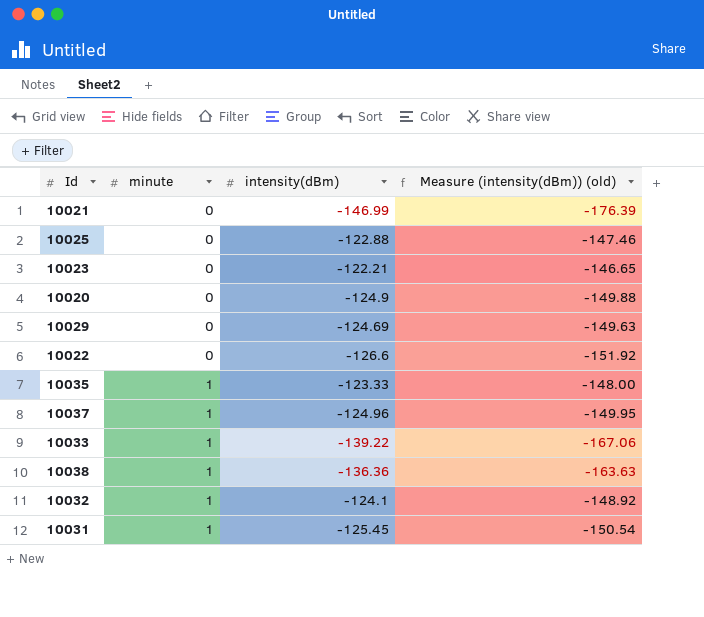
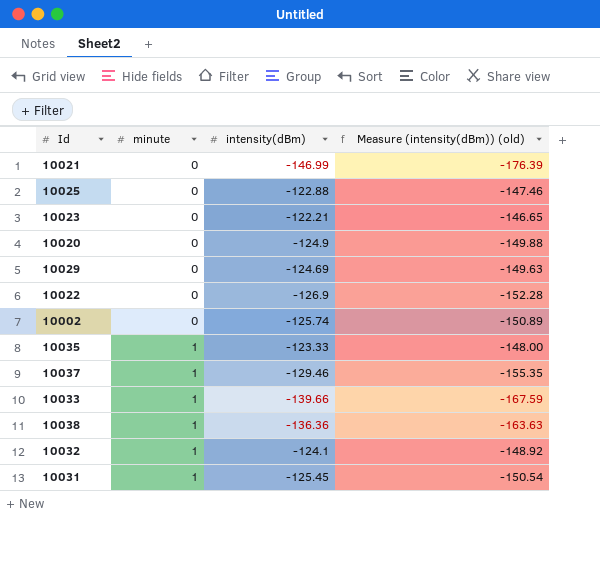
10022 | intensity(dBm): -126.6 -> -126.9
10022 | Measure (intensity(dBm)) (old): -151.92 -> -152.28
row 10002: none -> 0 | -125.74 | -150.89
10037 | intensity(dBm): -124.96 -> -129.46
10037 | Measure (intensity(dBm)) (old): -149.95 -> -155.35
10033 | intensity(dBm): -139.22 -> -139.66
10033 | Measure (intensity(dBm)) (old): -167.06 -> -167.59

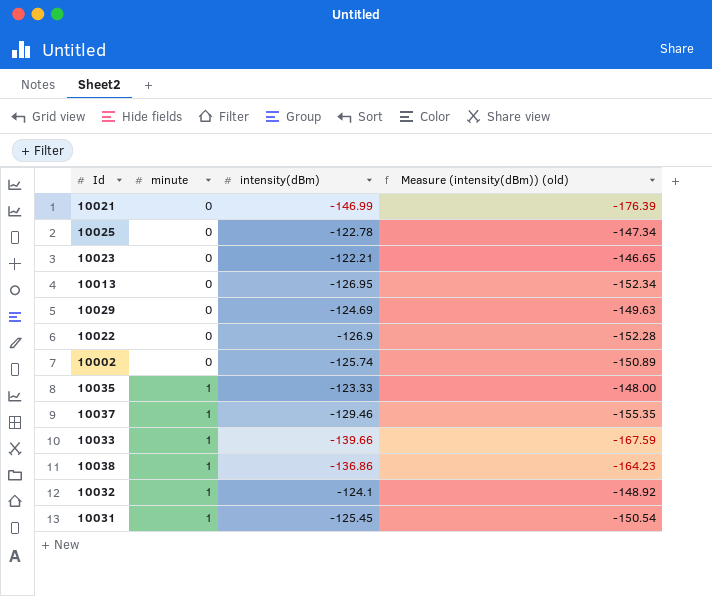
row 10020: 0 | -124.9 | -149.88 -> none
10025 | intensity(dBm): -122.88 -> -122.78
10025 | Measure (intensity(dBm)) (old): -147.46 -> -147.34
row 10013: none -> 0 | -126.95 | -152.34
10038 | intensity(dBm): -136.36 -> -136.86
10038 | Measure (intensity(dBm)) (old): -163.63 -> -164.23

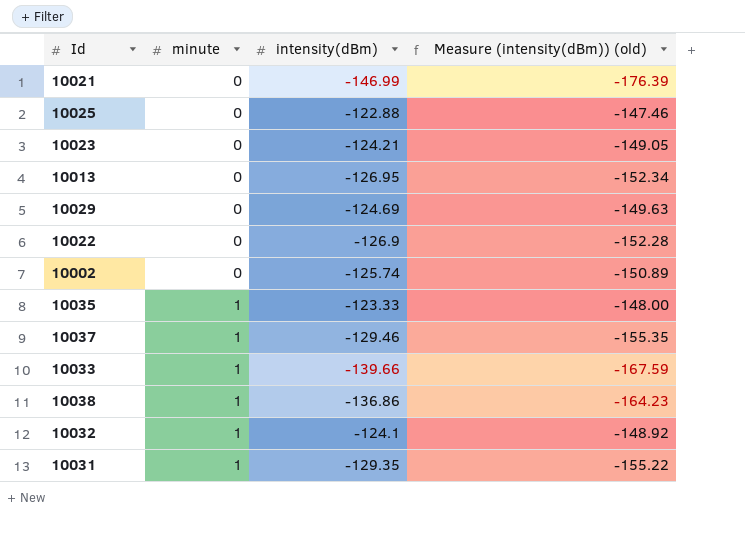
10025 | intensity(dBm): -122.78 -> -122.88
10025 | Measure (intensity(dBm)) (old): -147.34 -> -147.46
10023 | intensity(dBm): -122.21 -> -124.21
10023 | Measure (intensity(dBm)) (old): -146.65 -> -149.05
10031 | intensity(dBm): -125.45 -> -129.35
10031 | Measure (intensity(dBm)) (old): -150.54 -> -155.22

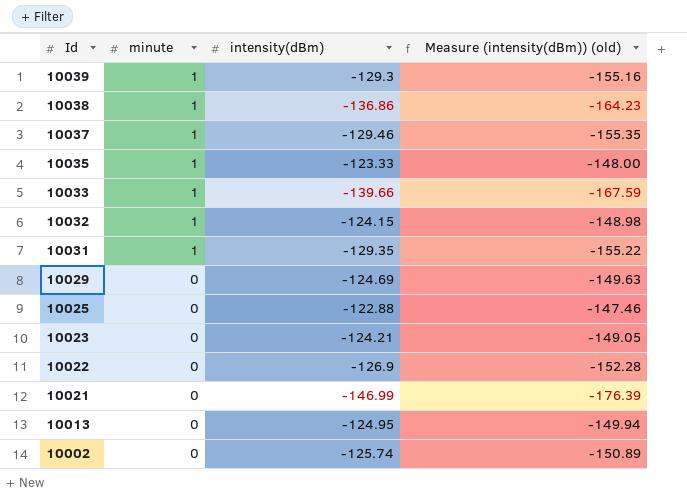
row order: minute ascending -> Id descending
row 10039: none -> 1 | -129.3 | -155.16
10032 | intensity(dBm): -124.1 -> -124.15
10032 | Measure (intensity(dBm)) (old): -148.92 -> -148.98
10013 | intensity(dBm): -126.95 -> -124.95
10013 | Measure (intensity(dBm)) (old): -152.34 -> -149.94

